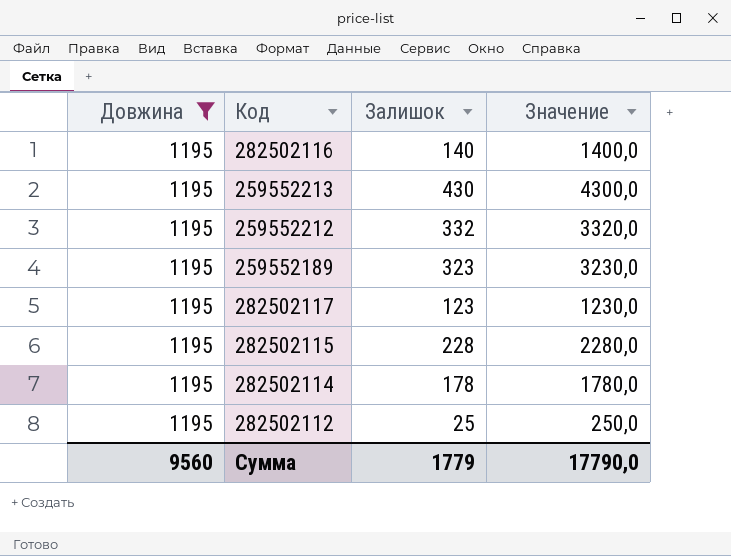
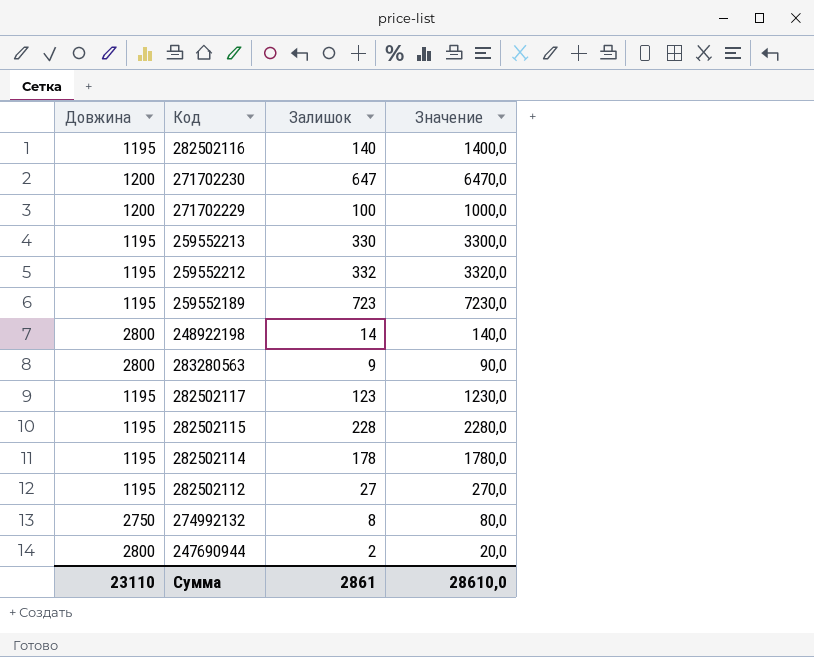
filter: Довжина = 1195 -> none
259552213 | Залишок: 430 -> 330
259552213 | Значение: 4300,0 -> 3300,0
259552189 | Залишок: 323 -> 723
259552189 | Значение: 3230,0 -> 7230,0
282502112 | Залишок: 25 -> 27
282502112 | Значение: 250,0 -> 270,0
Сумма | Довжина: 9560 -> 23110
Сумма | Залишок: 1779 -> 2861
Сумма | Значение: 17790,0 -> 28610,0

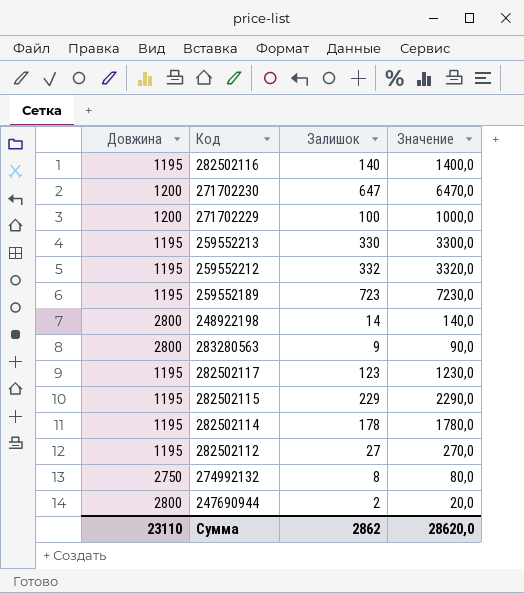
282502115 | Залишок: 228 -> 229
282502115 | Значение: 2280,0 -> 2290,0
Сумма | Залишок: 2861 -> 2862
Сумма | Значение: 28610,0 -> 28620,0

